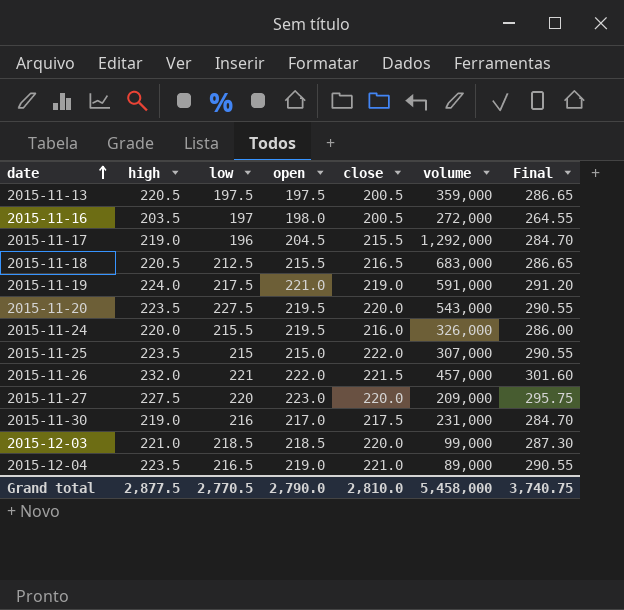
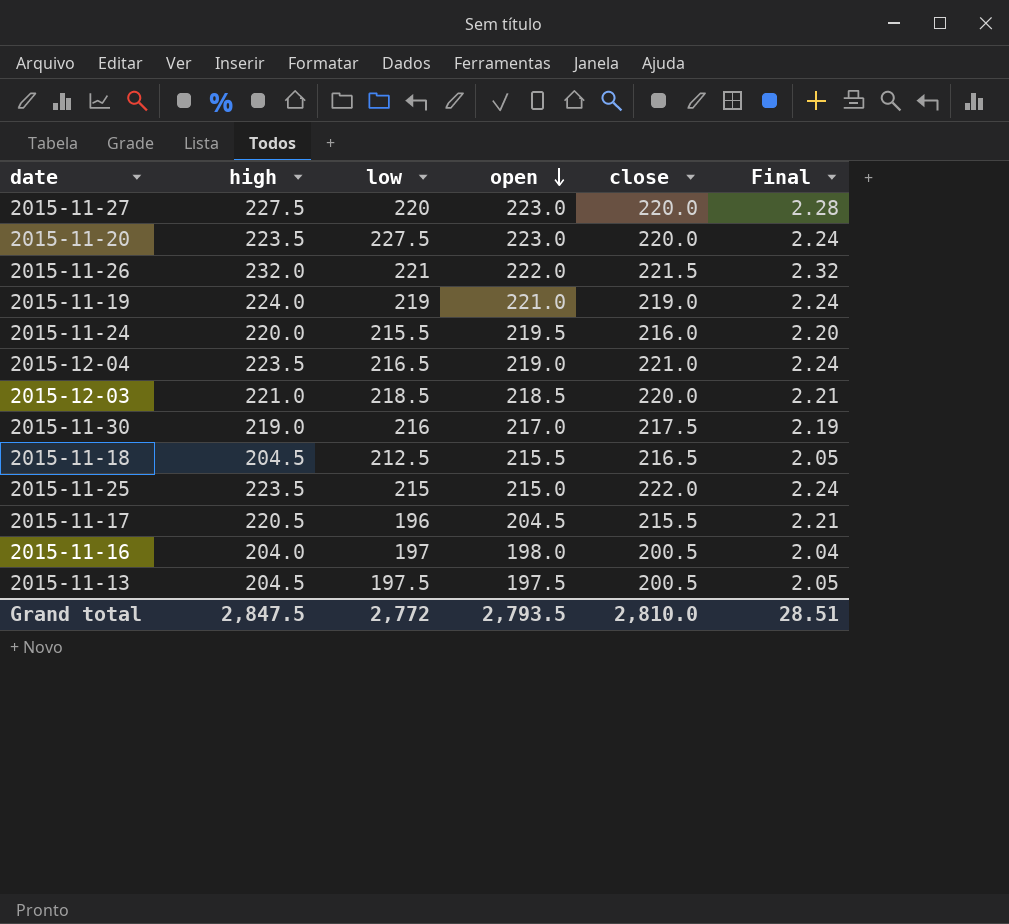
row order: date ascending -> open descending
column volume | position: 6 -> none
column Final | formula: [high] * 1.3 -> [high] * 0.01
2015-11-20 | open: 219.5 -> 223.0
2015-11-19 | low: 217.5 -> 219
2015-11-18 | high: 220.5 -> 204.5
2015-11-17 | high: 219.0 -> 220.5
2015-11-16 | high: 203.5 -> 204.0
2015-11-13 | high: 220.5 -> 204.5
Grand total | high: 2,877.5 -> 2,847.5
Grand total | low: 2,770.5 -> 2,772
Grand total | open: 2,790.0 -> 2,793.5
Grand total | Final: 3,740.75 -> 28.51

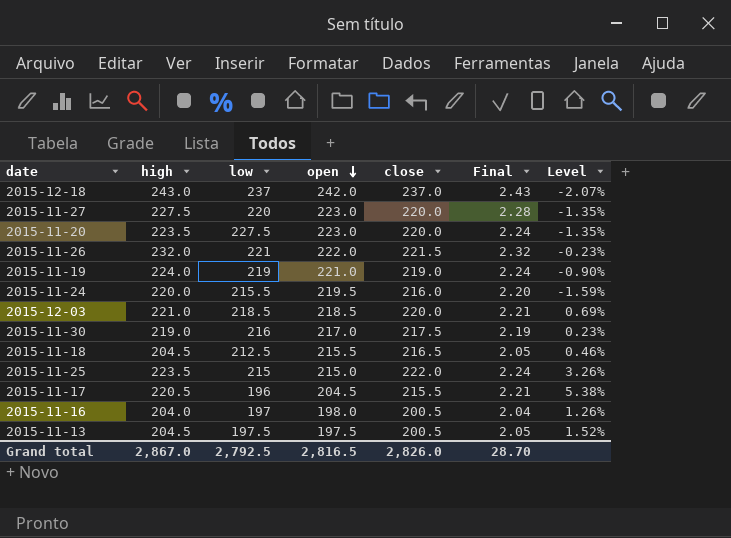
column Level | formula: none -> ([close] - [open]) / [open]
row 2015-12-04: 223.5 | 216.5 | 219.0 | 221.0 | 2.24 -> none
row 2015-12-18: none -> 243.0 | 237 | 242.0 | 237.0 | 2.43 | -2.07%
Grand total | high: 2,847.5 -> 2,867.0
Grand total | low: 2,772 -> 2,792.5
Grand total | open: 2,793.5 -> 2,816.5
Grand total | close: 2,810.0 -> 2,826.0
Grand total | Final: 28.51 -> 28.70

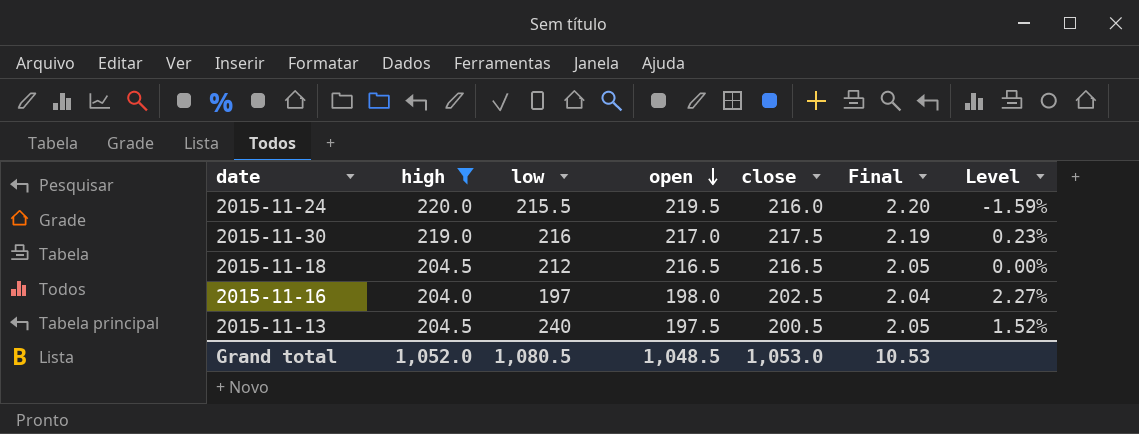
filter: none -> high <= 220.0
2015-11-18 | low: 212.5 -> 212
2015-11-18 | open: 215.5 -> 216.5
2015-11-18 | Level: 0.46% -> 0.00%
2015-11-16 | close: 200.5 -> 202.5
2015-11-16 | Level: 1.26% -> 2.27%
2015-11-13 | low: 197.5 -> 240
Grand total | high: 2,867.0 -> 1,052.0
Grand total | low: 2,792.5 -> 1,080.5
Grand total | open: 2,816.5 -> 1,048.5
Grand total | close: 2,826.0 -> 1,053.0
Grand total | Final: 28.70 -> 10.53

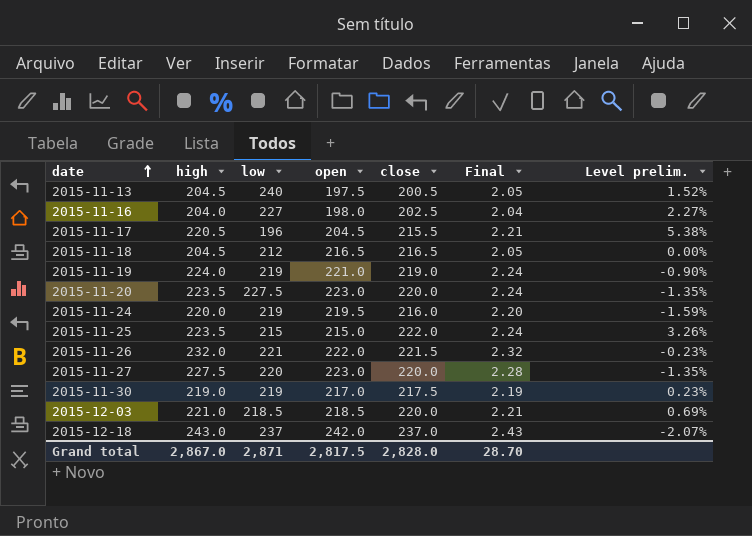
filter: high <= 220.0 -> none
row order: open descending -> date ascending
column name: Level -> Level prelim.
2015-11-16 | low: 197 -> 227
2015-11-24 | low: 215.5 -> 219
2015-11-30 | low: 216 -> 219
Grand total | high: 1,052.0 -> 2,867.0
Grand total | low: 1,080.5 -> 2,871
Grand total | open: 1,048.5 -> 2,817.5
Grand total | close: 1,053.0 -> 2,828.0
Grand total | Final: 10.53 -> 28.70

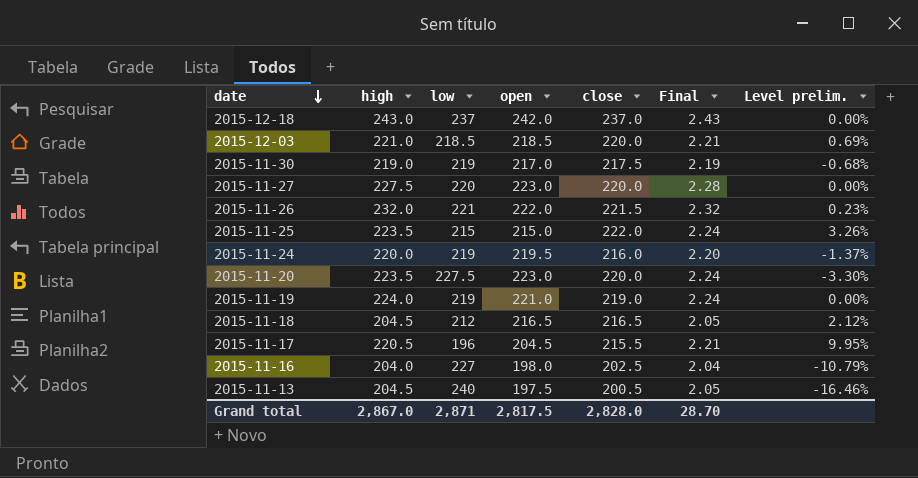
row order: date ascending -> date descending
column Level prelim. | formula: ([close] - [open]) / [open] -> ([close] - [low]) / [low]

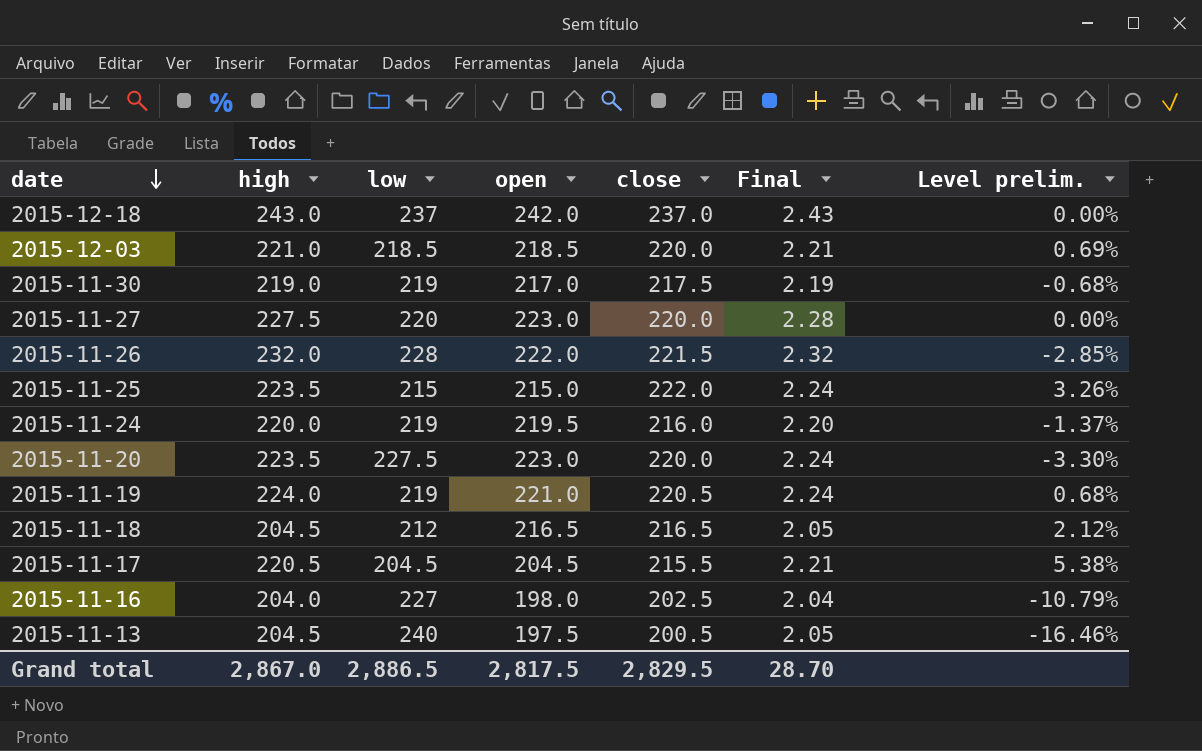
2015-11-26 | low: 221 -> 228
2015-11-26 | Level prelim.: 0.23% -> -2.85%
2015-11-19 | close: 219.0 -> 220.5
2015-11-19 | Level prelim.: 0.00% -> 0.68%
2015-11-17 | low: 196 -> 204.5
2015-11-17 | Level prelim.: 9.95% -> 5.38%
Grand total | low: 2,871 -> 2,886.5
Grand total | close: 2,828.0 -> 2,829.5

